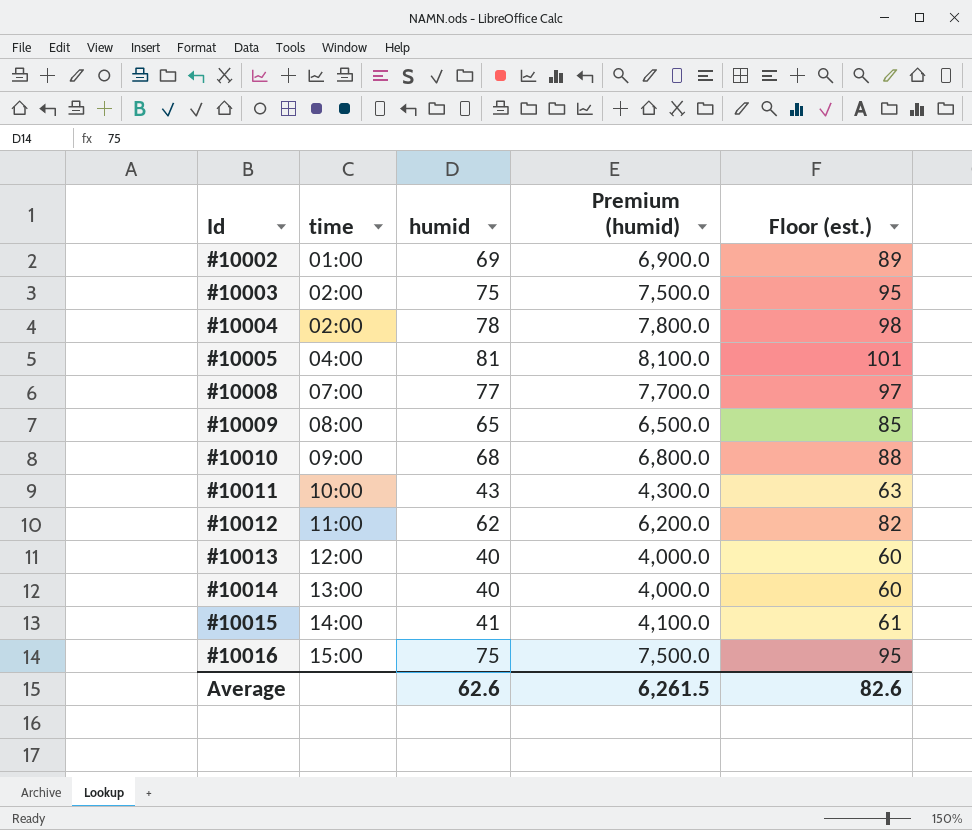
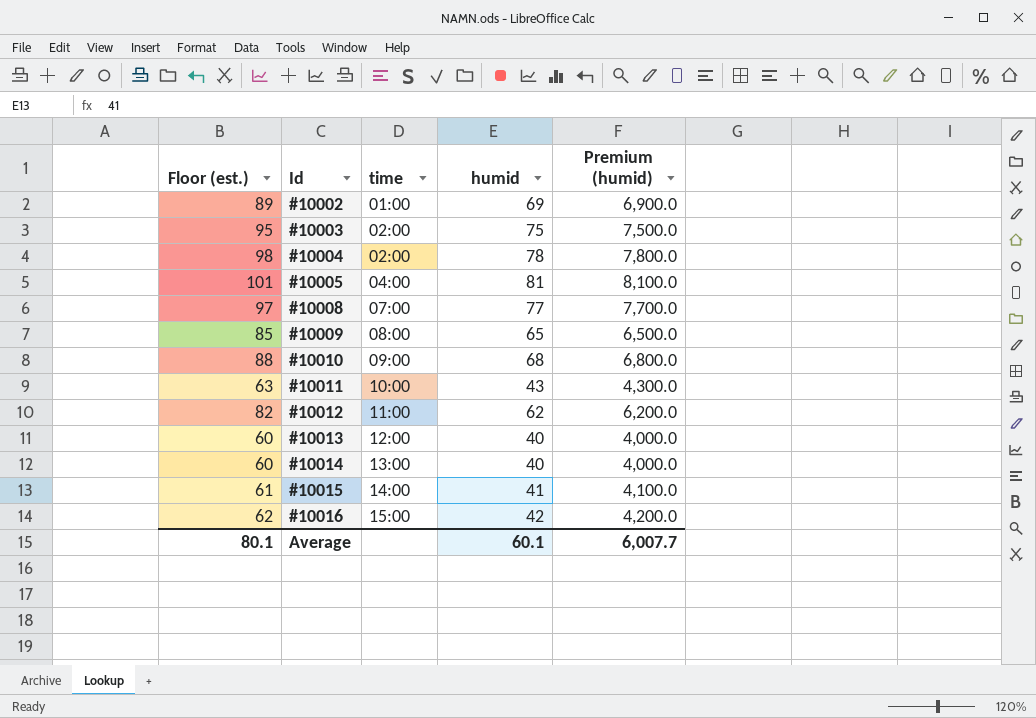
column Floor (est.) | position: 5 -> 1
#10016 | Floor (est.): 95 -> 62
#10016 | humid: 75 -> 42
#10016 | Premium (humid): 7,500.0 -> 4,200.0
Average | Floor (est.): 82.6 -> 80.1
Average | humid: 62.6 -> 60.1
Average | Premium (humid): 6,261.5 -> 6,007.7

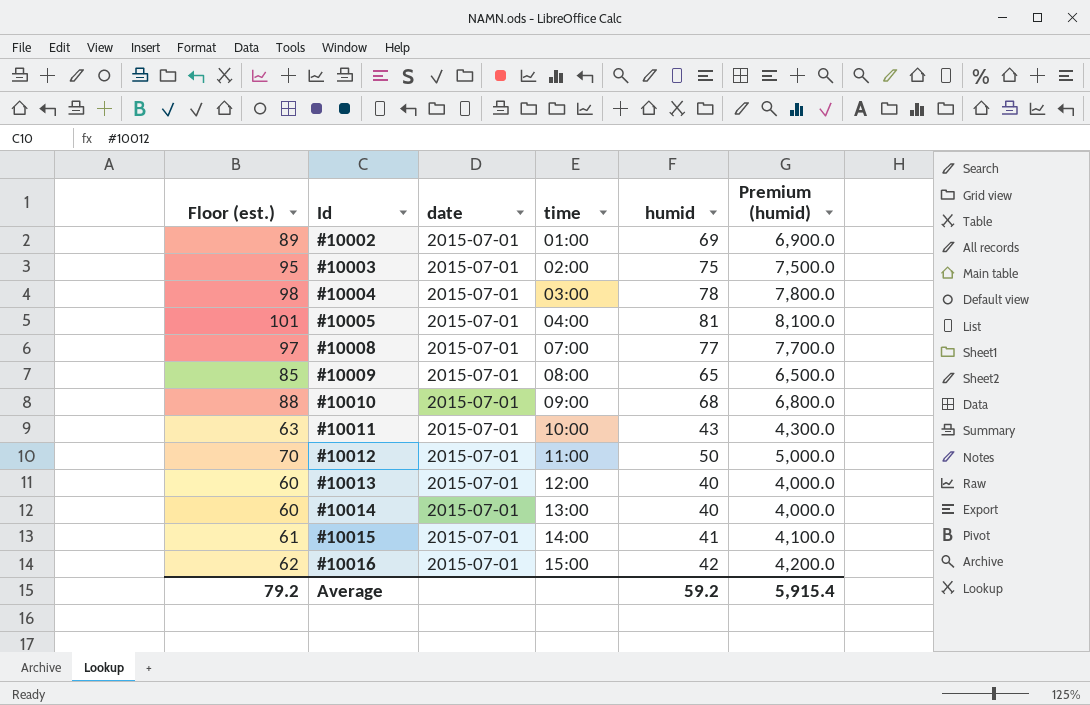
column date | position: none -> 3
#10004 | time: 02:00 -> 03:00
#10012 | Floor (est.): 82 -> 70
#10012 | humid: 62 -> 50
#10012 | Premium (humid): 6,200.0 -> 5,000.0
Average | Floor (est.): 80.1 -> 79.2
Average | humid: 60.1 -> 59.2
Average | Premium (humid): 6,007.7 -> 5,915.4

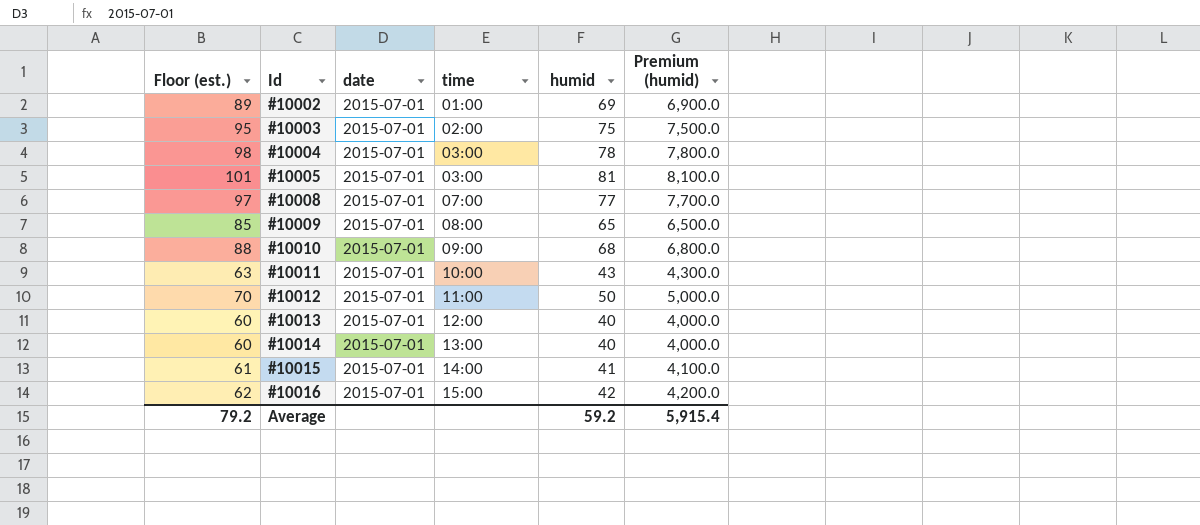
#10005 | time: 04:00 -> 03:00

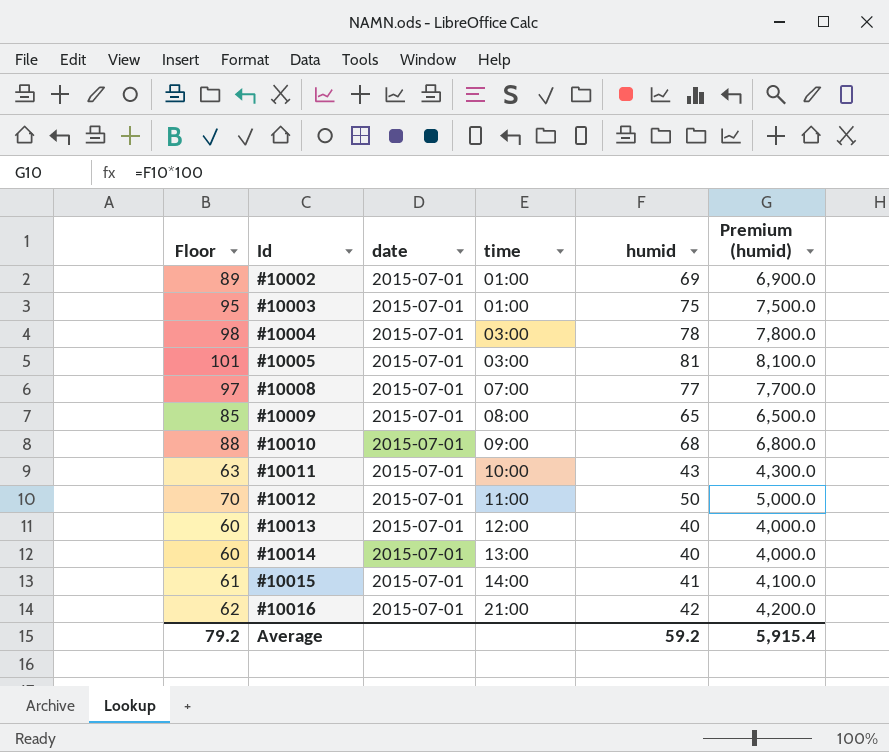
column name: Floor (est.) -> Floor
#10003 | time: 02:00 -> 01:00
#10016 | time: 15:00 -> 21:00

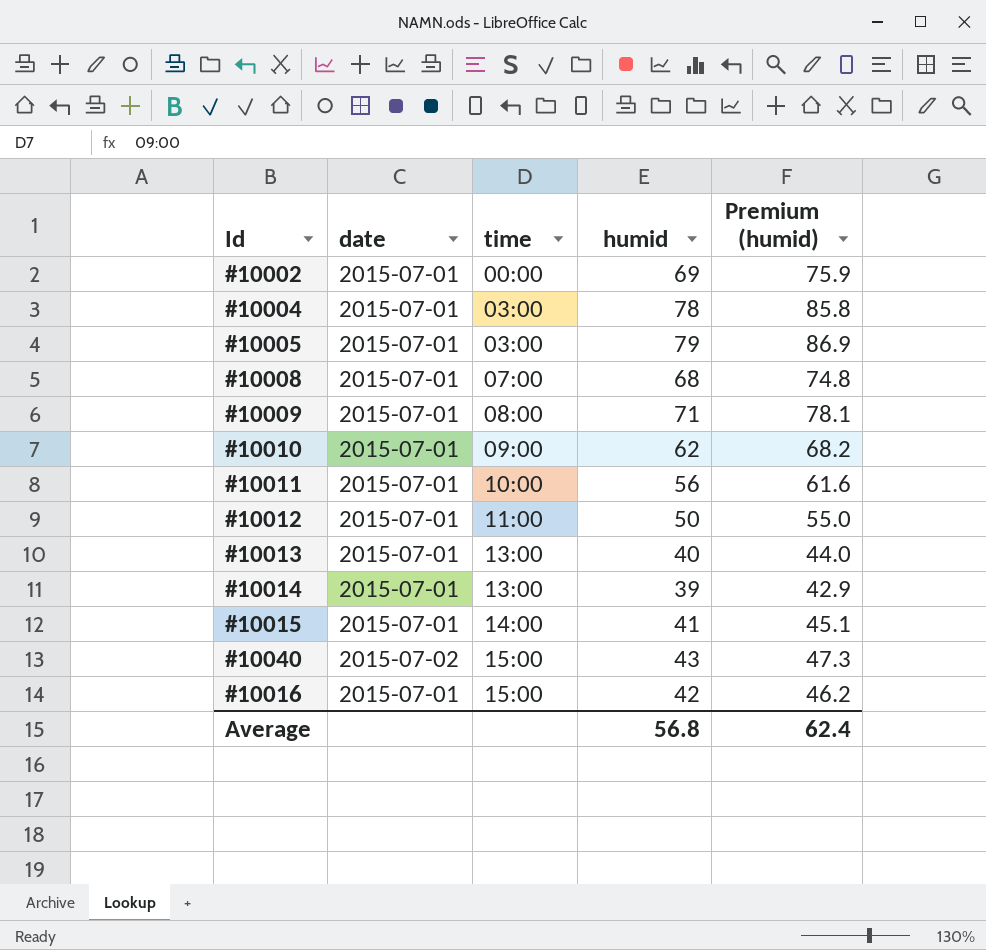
column Floor | formula: [humid] + 20 -> none
column Premium (humid) | formula: [humid] * 100 -> [humid] * 1.1
row #10003: 95 | 2015-07-01 | 01:00 | 75 | 7,500.0 -> none
#10002 | time: 01:00 -> 00:00
#10005 | humid: 81 -> 79
#10008 | humid: 77 -> 68
#10009 | humid: 65 -> 71
#10010 | humid: 68 -> 62
#10011 | humid: 43 -> 56
#10013 | time: 12:00 -> 13:00
#10014 | humid: 40 -> 39
row #10040: none -> 2015-07-02 | 15:00 | 43 | 47.3
#10016 | time: 21:00 -> 15:00
Average | humid: 59.2 -> 56.8
Average | Premium (humid): 5,915.4 -> 62.4

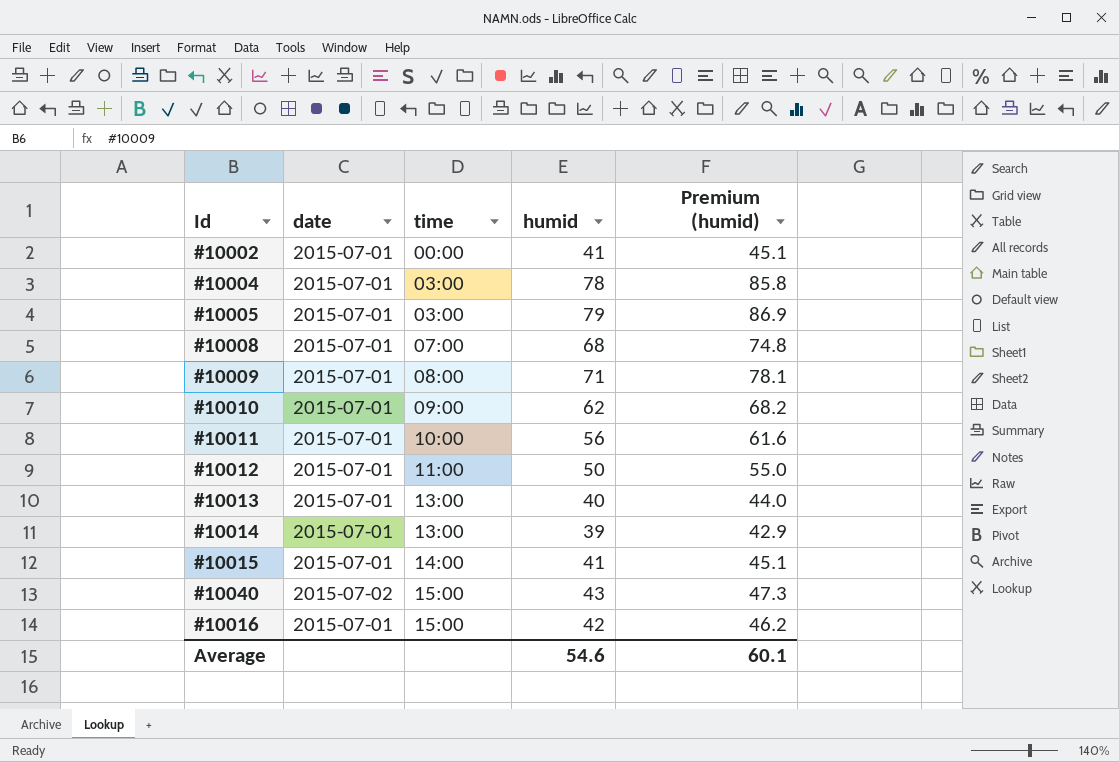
#10002 | humid: 69 -> 41
#10002 | Premium (humid): 75.9 -> 45.1
Average | humid: 56.8 -> 54.6
Average | Premium (humid): 62.4 -> 60.1

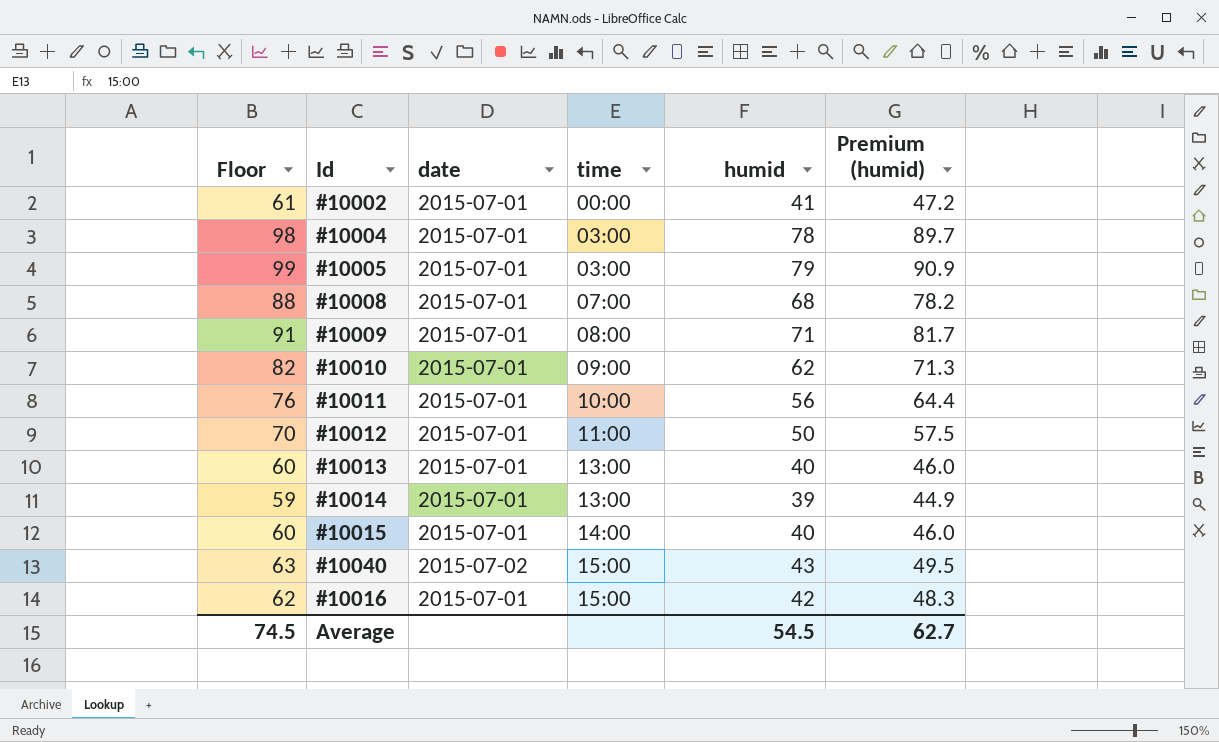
column Floor | formula: none -> [humid] + 20
column Premium (humid) | formula: [humid] * 1.1 -> [humid] * 1.15
#10015 | humid: 41 -> 40
Average | humid: 54.6 -> 54.5
Average | Premium (humid): 60.1 -> 62.7

